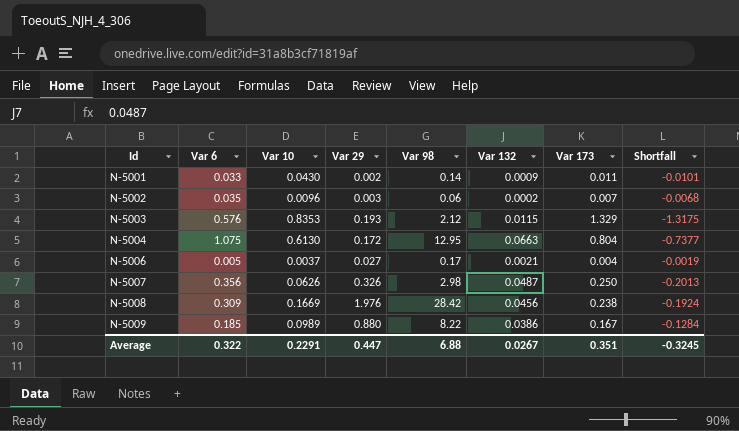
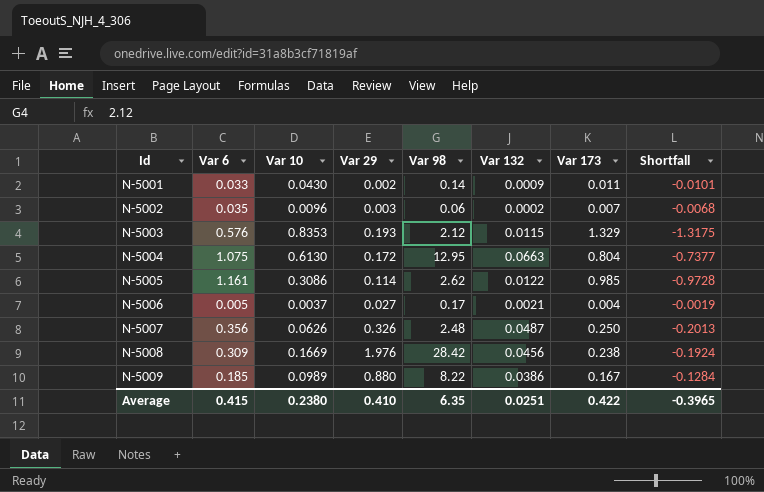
row N-5005: none -> 1.161 | 0.3086 | 0.114 | 2.62 | 0.0122 | 0.985 | -0.9728
N-5007 | Var 98: 2.98 -> 2.48
Average | Var 6: 0.322 -> 0.415
Average | Var 10: 0.2291 -> 0.2380
Average | Var 29: 0.447 -> 0.410
Average | Var 98: 6.88 -> 6.35
Average | Var 132: 0.0267 -> 0.0251
Average | Var 173: 0.351 -> 0.422
Average | Shortfall: -0.3245 -> -0.3965

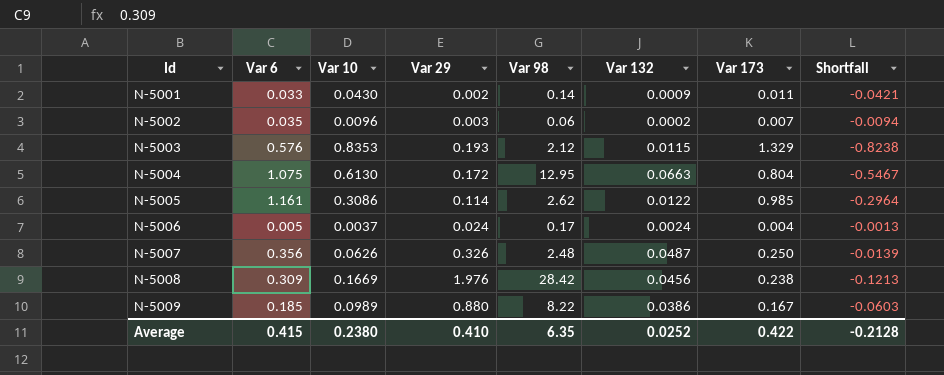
column Shortfall | formula: [Var 132] - [Var 173] -> [Var 132] - [Var 10]
N-5006 | Var 29: 0.027 -> 0.024
N-5006 | Var 132: 0.0021 -> 0.0024
Average | Var 132: 0.0251 -> 0.0252
Average | Shortfall: -0.3965 -> -0.2128

